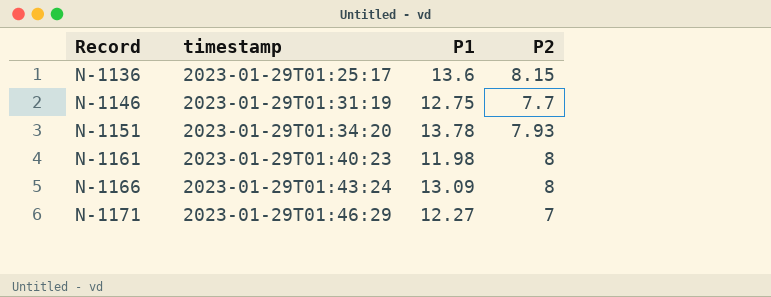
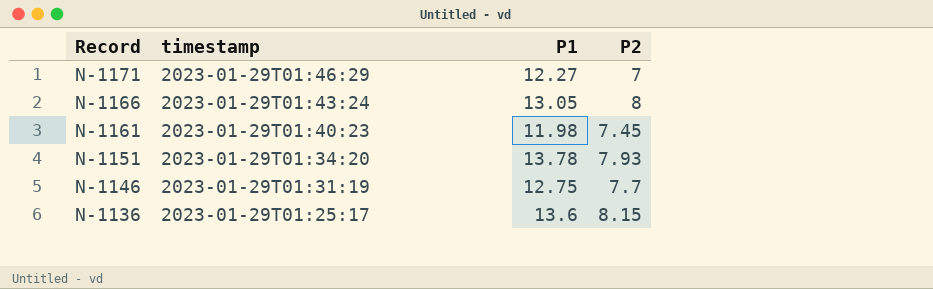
row order: Record ascending -> Record descending
N-1166 | P1: 13.09 -> 13.05
N-1161 | P2: 8 -> 7.45

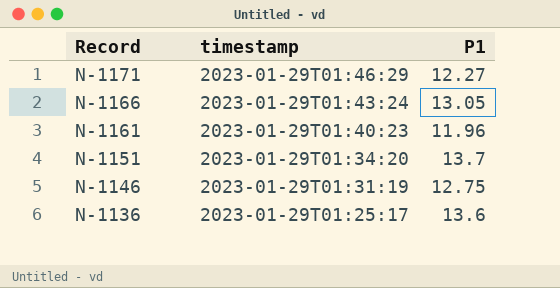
column P2 | position: 4 -> none
N-1161 | P1: 11.98 -> 11.96
N-1151 | P1: 13.78 -> 13.7

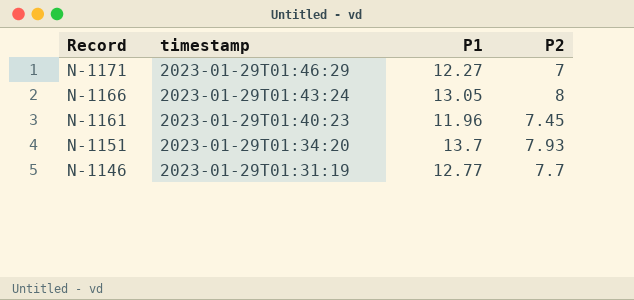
column P2 | position: none -> 4
row N-1136: 2023-01-29T01:25:17 | 13.6 -> none
N-1146 | P1: 12.75 -> 12.77

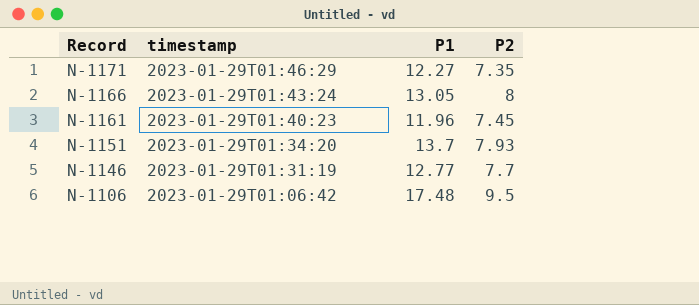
N-1171 | P2: 7 -> 7.35
row N-1106: none -> 2023-01-29T01:06:42 | 17.48 | 9.5

